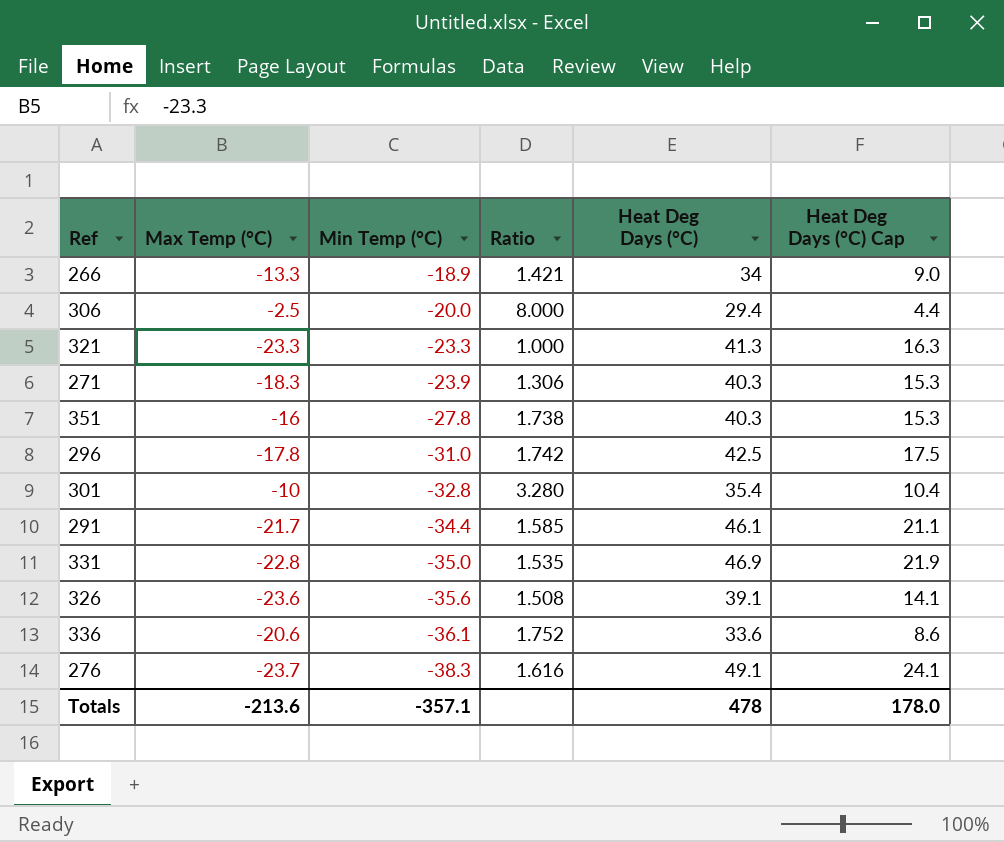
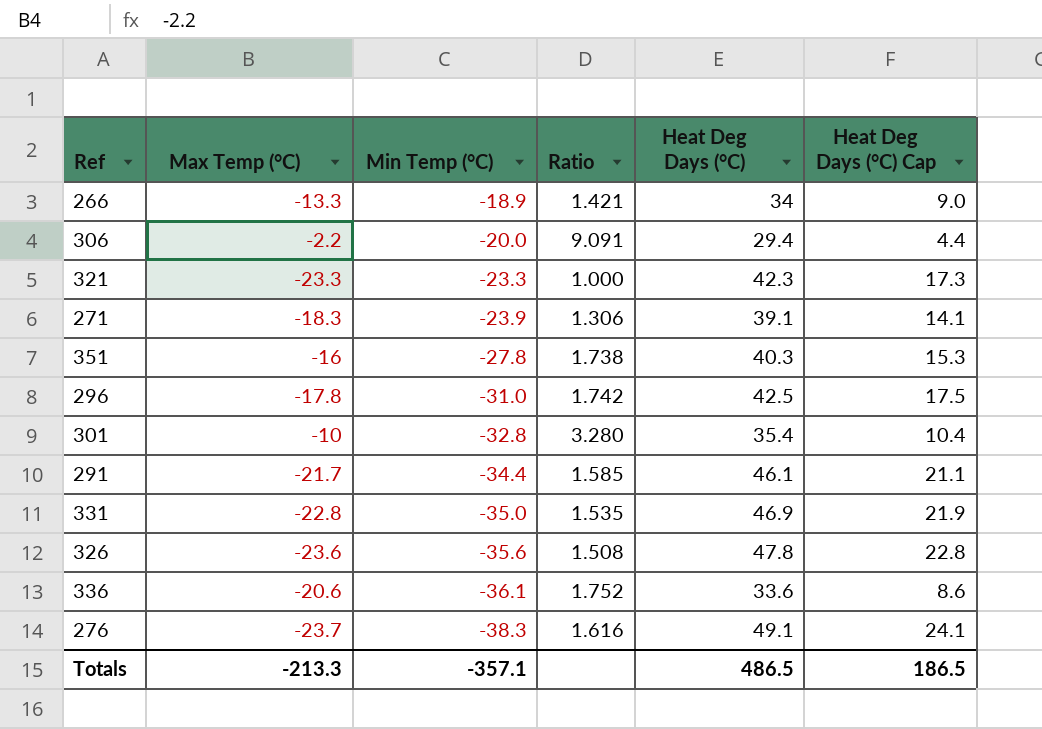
306 | Max Temp (°C): -2.5 -> -2.2
306 | Ratio: 8.000 -> 9.091
321 | Heat Deg Days (°C): 41.3 -> 42.3
321 | Heat Deg Days (°C) Cap: 16.3 -> 17.3
271 | Heat Deg Days (°C): 40.3 -> 39.1
271 | Heat Deg Days (°C) Cap: 15.3 -> 14.1
326 | Heat Deg Days (°C): 39.1 -> 47.8
326 | Heat Deg Days (°C) Cap: 14.1 -> 22.8
Totals | Max Temp (°C): -213.6 -> -213.3
Totals | Heat Deg Days (°C): 478 -> 486.5
Totals | Heat Deg Days (°C) Cap: 178.0 -> 186.5

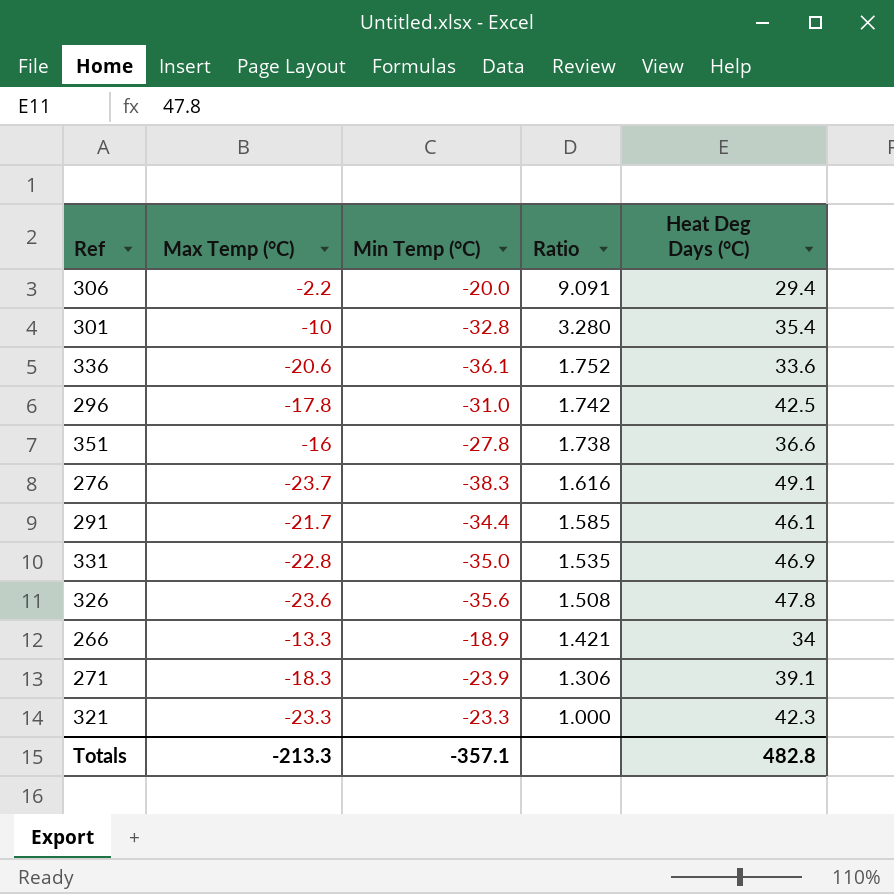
row order: Min Temp (°C) descending -> Ratio descending
column Heat Deg Days (°C) Cap | formula: [Heat Deg Days (°C)] - 25 -> none
351 | Heat Deg Days (°C): 40.3 -> 36.6
Totals | Heat Deg Days (°C): 486.5 -> 482.8

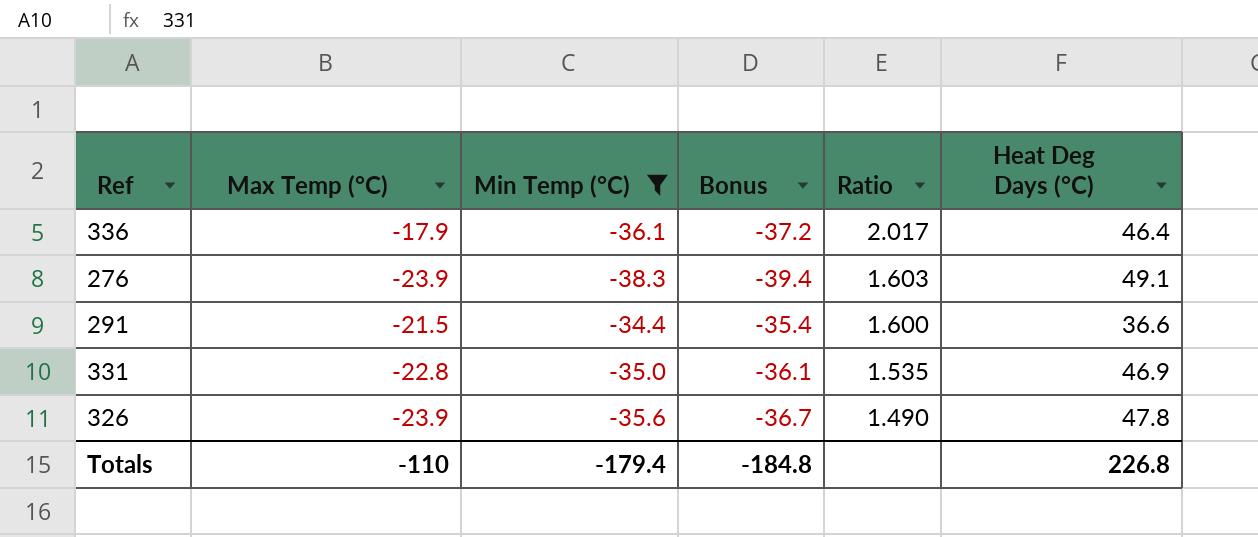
filter: none -> Min Temp (°C) <= -34.4
column Bonus | formula: none -> [Min Temp (°C)] * 1.03
336 | Max Temp (°C): -20.6 -> -17.9
336 | Ratio: 1.752 -> 2.017
336 | Heat Deg Days (°C): 33.6 -> 46.4
276 | Max Temp (°C): -23.7 -> -23.9
276 | Ratio: 1.616 -> 1.603
291 | Max Temp (°C): -21.7 -> -21.5
291 | Ratio: 1.585 -> 1.600
291 | Heat Deg Days (°C): 46.1 -> 36.6
326 | Max Temp (°C): -23.6 -> -23.9
326 | Ratio: 1.508 -> 1.490
Totals | Max Temp (°C): -213.3 -> -110
Totals | Min Temp (°C): -357.1 -> -179.4
Totals | Heat Deg Days (°C): 482.8 -> 226.8

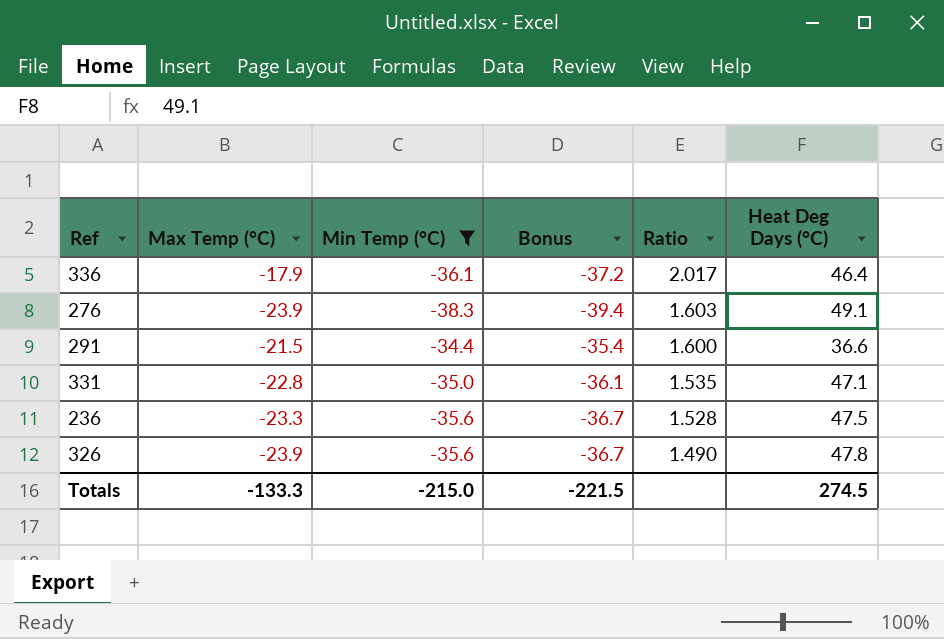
331 | Heat Deg Days (°C): 46.9 -> 47.1
row 236: none -> -23.3 | -35.6 | -36.7 | 1.528 | 47.5
Totals | Max Temp (°C): -110 -> -133.3
Totals | Min Temp (°C): -179.4 -> -215.0
Totals | Bonus: -184.8 -> -221.5
Totals | Heat Deg Days (°C): 226.8 -> 274.5

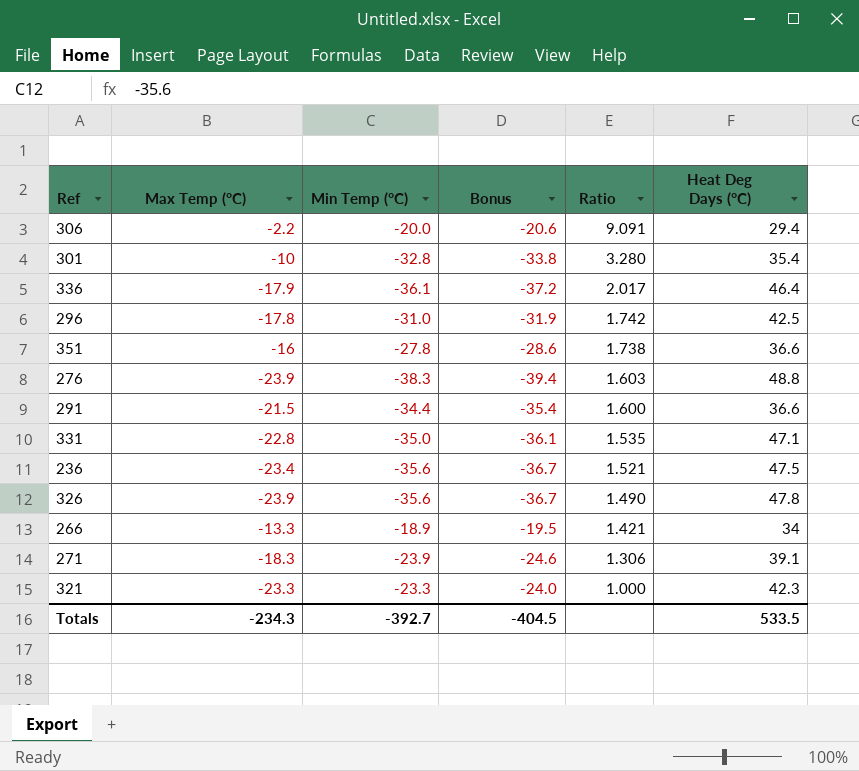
filter: Min Temp (°C) <= -34.4 -> none
276 | Heat Deg Days (°C): 49.1 -> 48.8
236 | Max Temp (°C): -23.3 -> -23.4
236 | Ratio: 1.528 -> 1.521
Totals | Max Temp (°C): -133.3 -> -234.3
Totals | Min Temp (°C): -215.0 -> -392.7
Totals | Bonus: -221.5 -> -404.5
Totals | Heat Deg Days (°C): 274.5 -> 533.5

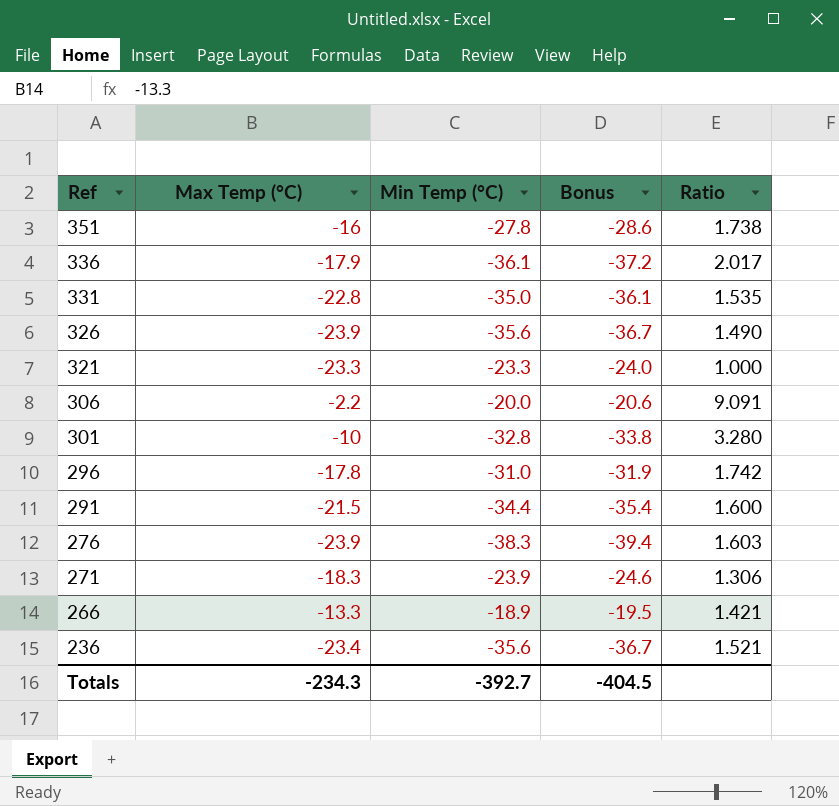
row order: Ratio descending -> Ref descending
column Heat Deg Days (°C) | position: 6 -> none

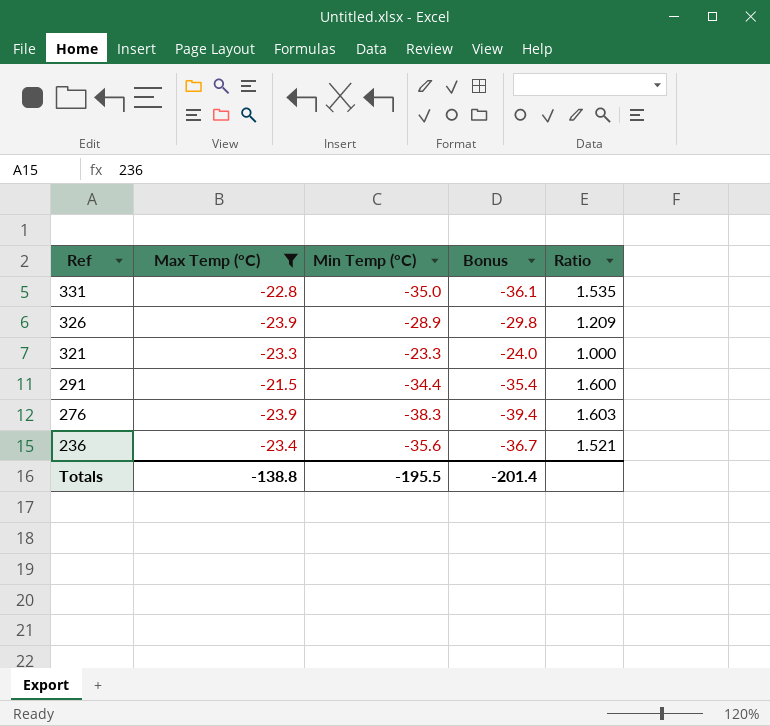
filter: none -> Max Temp (°C) <= -21.5
326 | Min Temp (°C): -35.6 -> -28.9
326 | Bonus: -36.7 -> -29.8
326 | Ratio: 1.490 -> 1.209
Totals | Max Temp (°C): -234.3 -> -138.8
Totals | Min Temp (°C): -392.7 -> -195.5
Totals | Bonus: -404.5 -> -201.4

